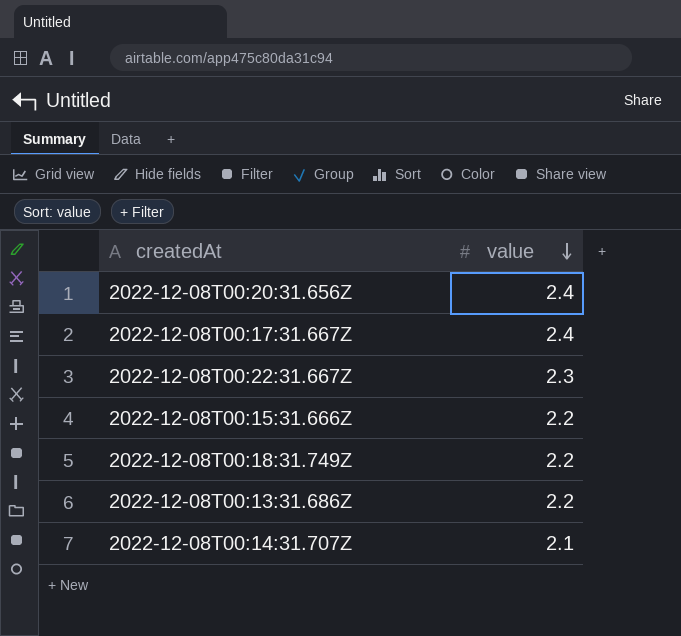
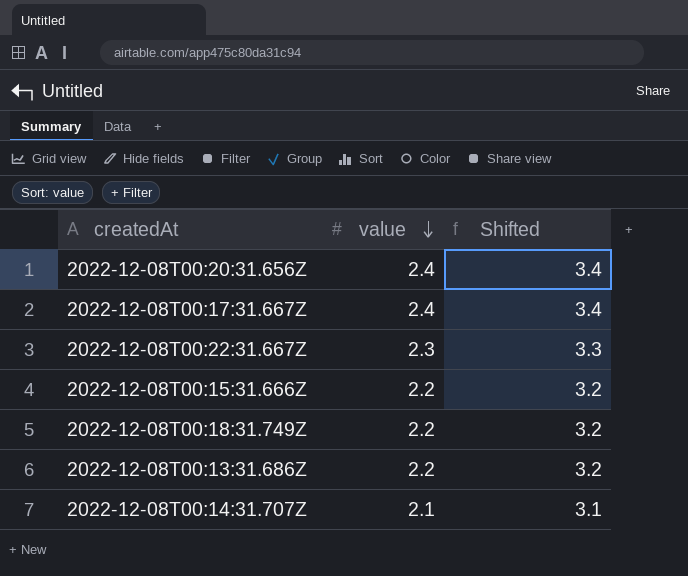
column Shifted | formula: none -> [value] + 1

